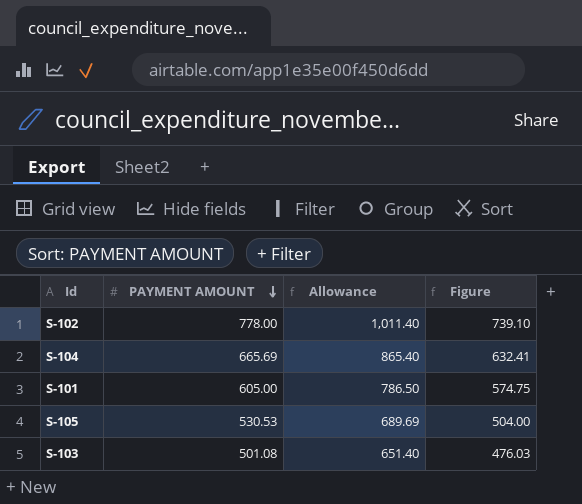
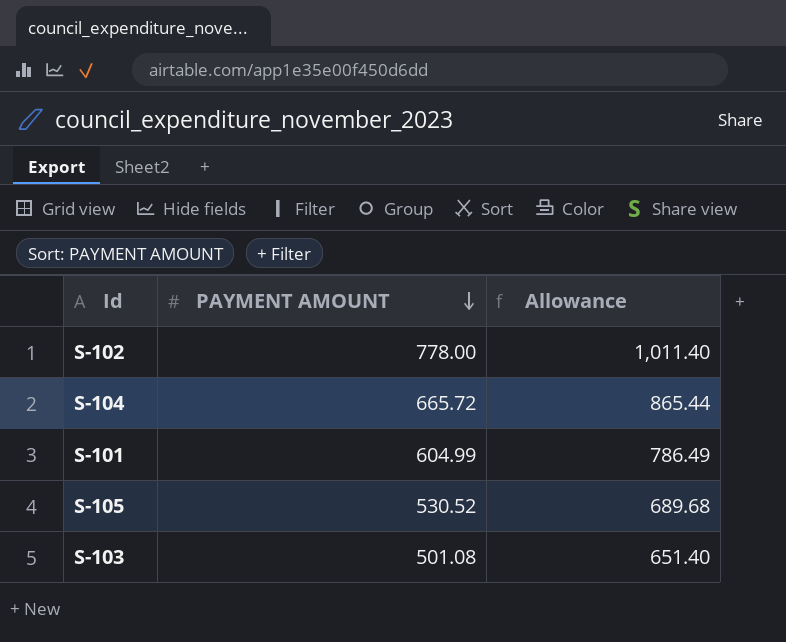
column Figure | formula: [PAYMENT AMOUNT] * 0.95 -> none
S-104 | PAYMENT AMOUNT: 665.69 -> 665.72
S-104 | Allowance: 865.40 -> 865.44
S-101 | PAYMENT AMOUNT: 605.00 -> 604.99
S-101 | Allowance: 786.50 -> 786.49
S-105 | PAYMENT AMOUNT: 530.53 -> 530.52
S-105 | Allowance: 689.69 -> 689.68

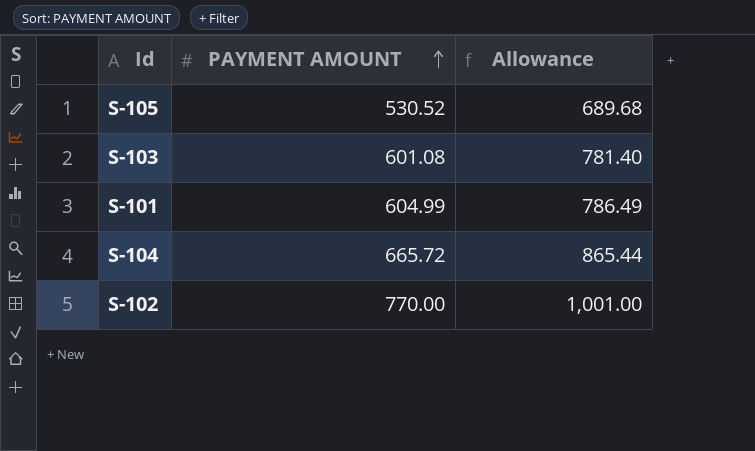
row order: PAYMENT AMOUNT descending -> PAYMENT AMOUNT ascending
S-103 | PAYMENT AMOUNT: 501.08 -> 601.08
S-103 | Allowance: 651.40 -> 781.40
S-102 | PAYMENT AMOUNT: 778.00 -> 770.00
S-102 | Allowance: 1,011.40 -> 1,001.00

